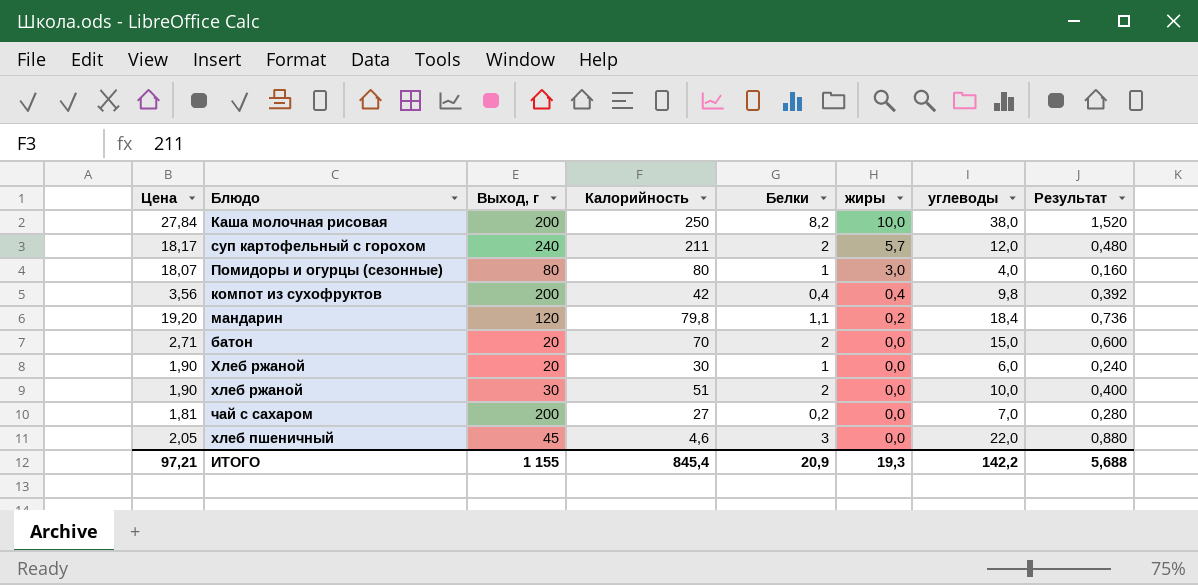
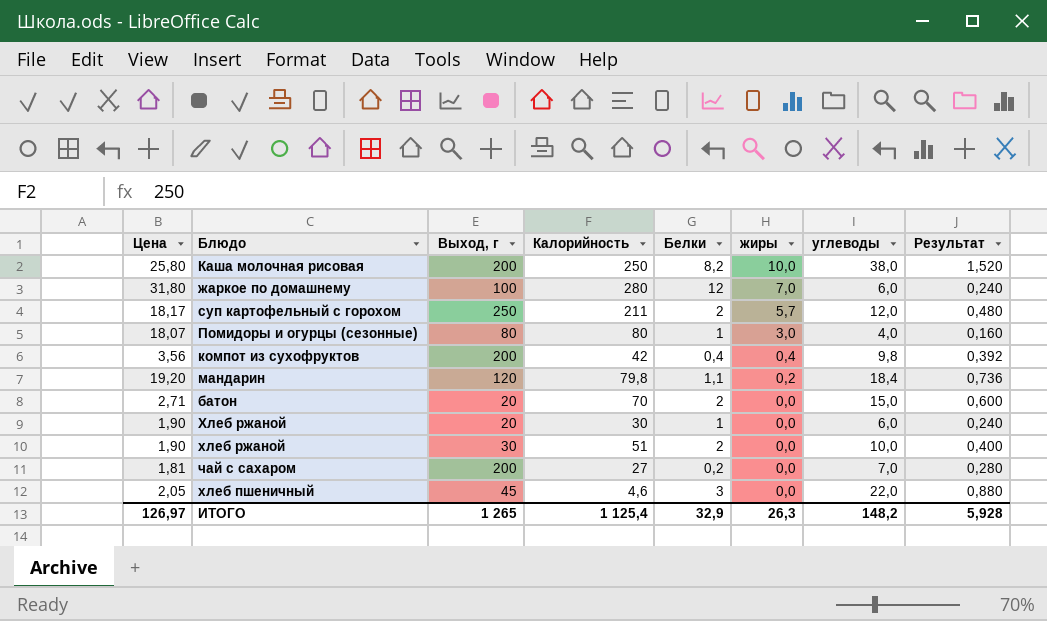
Каша молочная рисовая | Цена: 27,84 -> 25,80
row жаркое по домашнему: none -> 31,80 | 100 | 280 | 12 | 7,0 | 6,0 | 0,240
суп картофельный с горохом | Выход, г: 240 -> 250
ИТОГО | Цена: 97,21 -> 126,97
ИТОГО | Выход, г: 1 155 -> 1 265
ИТОГО | Калорийность: 845,4 -> 1 125,4
ИТОГО | Белки: 20,9 -> 32,9
ИТОГО | жиры: 19,3 -> 26,3
ИТОГО | углеводы: 142,2 -> 148,2
ИТОГО | Результат: 5,688 -> 5,928

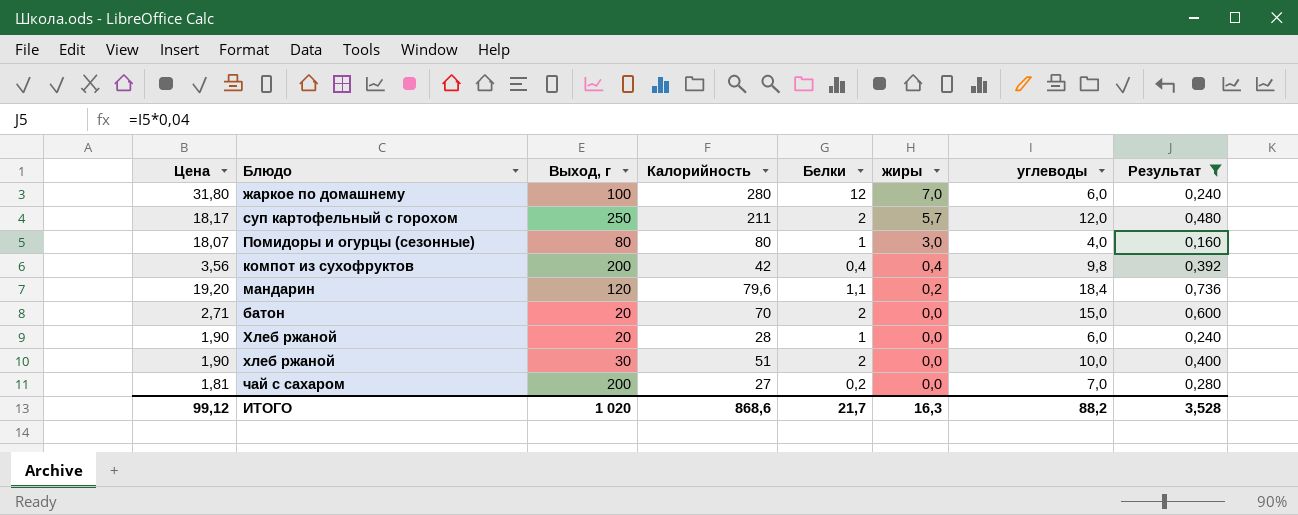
filter: none -> Результат <= 0,736
мандарин | Калорийность: 79,8 -> 79,6
Хлеб ржаной | Калорийность: 30 -> 28
ИТОГО | Цена: 126,97 -> 99,12
ИТОГО | Выход, г: 1 265 -> 1 020
ИТОГО | Калорийность: 1 125,4 -> 868,6
ИТОГО | Белки: 32,9 -> 21,7
ИТОГО | жиры: 26,3 -> 16,3
ИТОГО | углеводы: 148,2 -> 88,2
ИТОГО | Результат: 5,928 -> 3,528

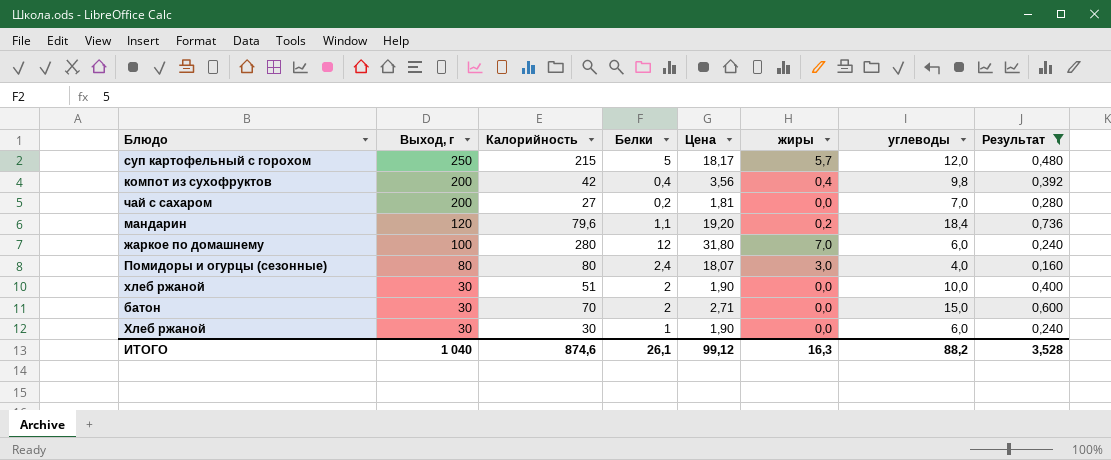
row order: жиры descending -> Выход, г descending
column Цена | position: 1 -> 5
суп картофельный с горохом | Калорийность: 211 -> 215
суп картофельный с горохом | Белки: 2 -> 5
Помидоры и огурцы (сезонные) | Белки: 1 -> 2,4
батон | Выход, г: 20 -> 30
Хлеб ржаной | Выход, г: 20 -> 30
Хлеб ржаной | Калорийность: 28 -> 30
ИТОГО | Выход, г: 1 020 -> 1 040
ИТОГО | Калорийность: 868,6 -> 874,6
ИТОГО | Белки: 21,7 -> 26,1

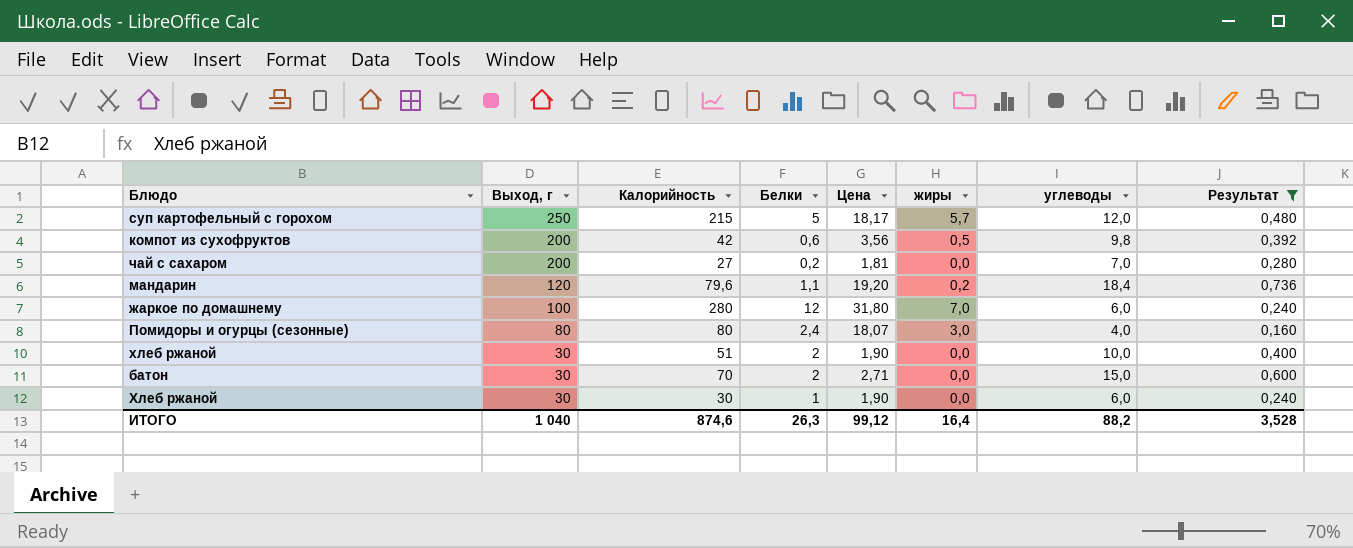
компот из сухофруктов | Белки: 0,4 -> 0,6
компот из сухофруктов | жиры: 0,4 -> 0,5
ИТОГО | Белки: 26,1 -> 26,3
ИТОГО | жиры: 16,3 -> 16,4

